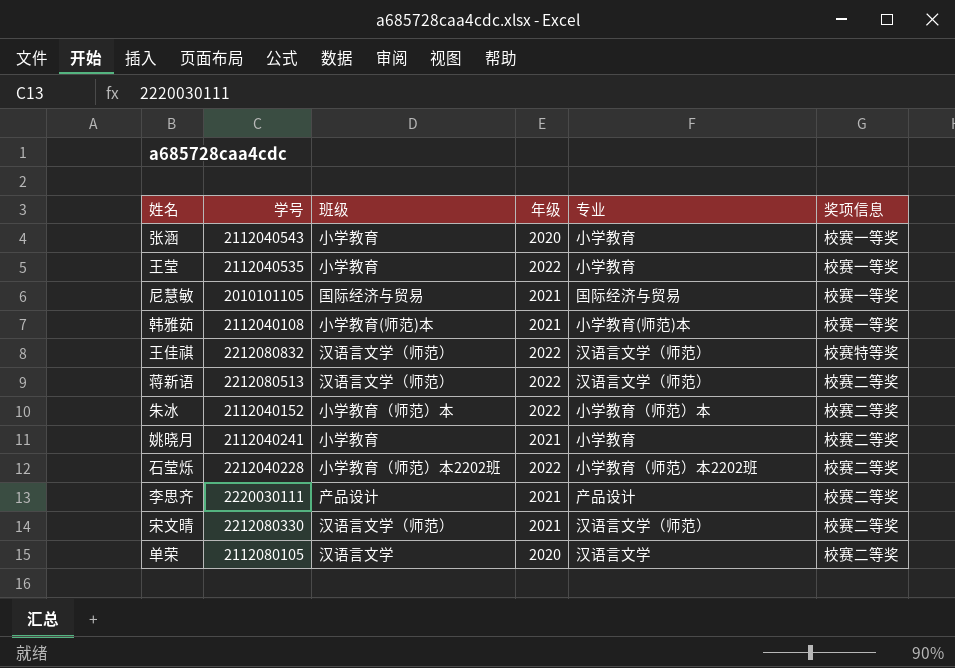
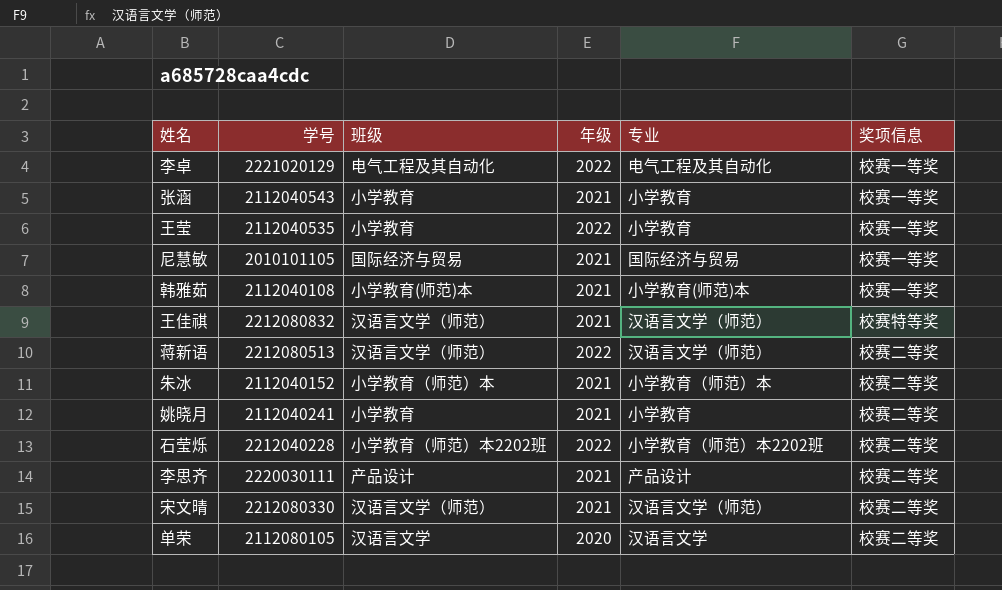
row 李卓: none -> 2221020129 | 电气工程及其自动化 | 2022 | 电气工程及其自动化 | 校赛一等奖
张涵 | 年级: 2020 -> 2021
王佳祺 | 年级: 2022 -> 2021
朱冰 | 年级: 2022 -> 2021

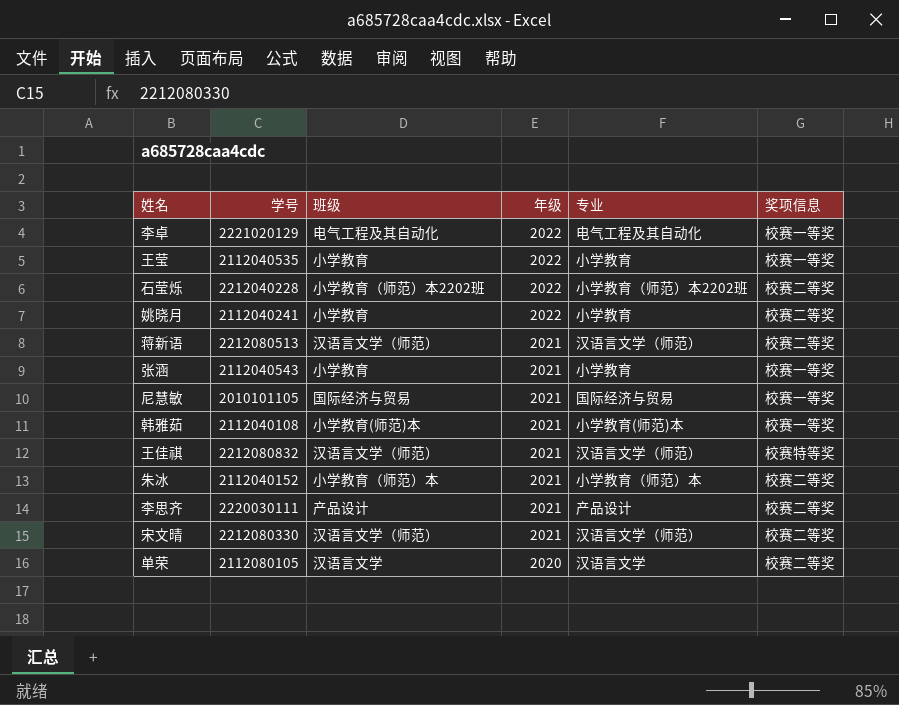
row order: none -> 年级 descending
姚晓月 | 年级: 2021 -> 2022
蒋新语 | 年级: 2022 -> 2021

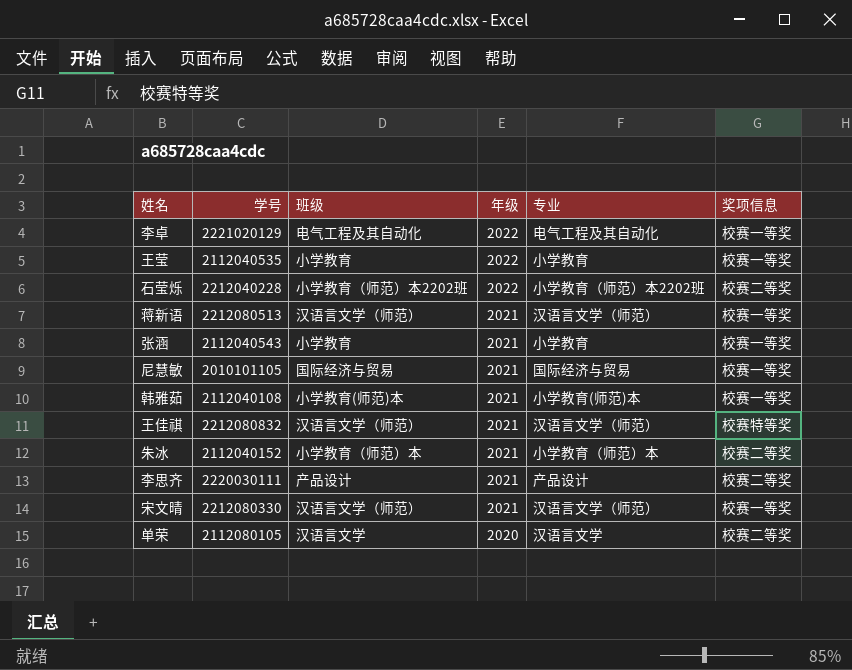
row 姚晓月: 2112040241 | 小学教育 | 2022 | 小学教育 | 校赛二等奖 -> none
蒋新语 | 奖项信息: 校赛二等奖 -> 校赛一等奖
宋文晴 | 奖项信息: 校赛二等奖 -> 校赛一等奖

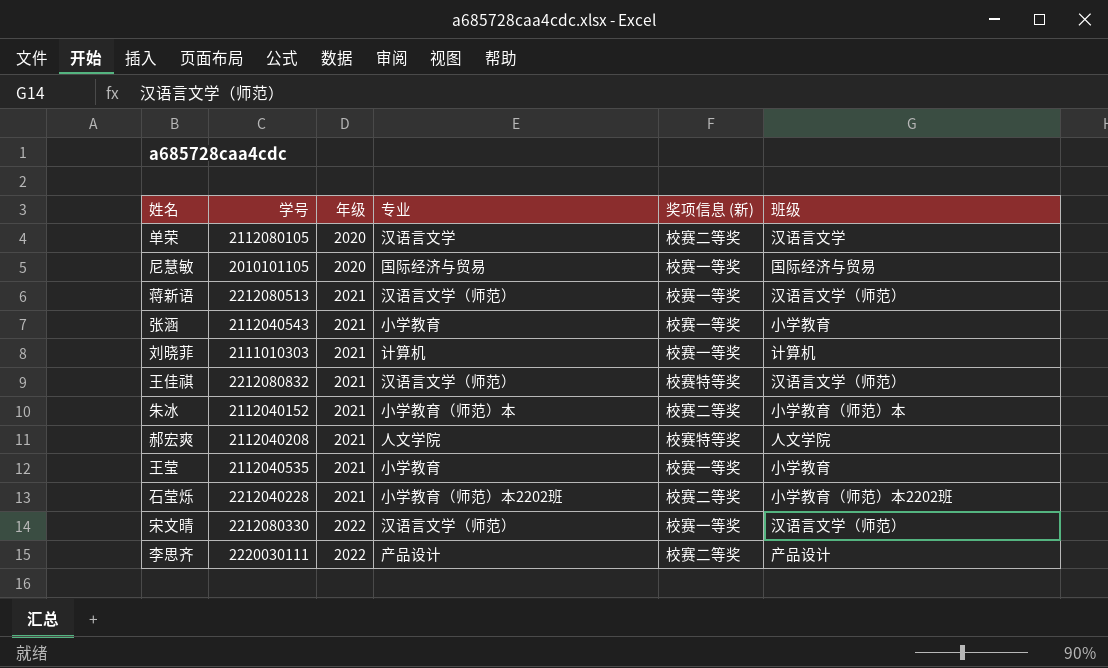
row order: 年级 descending -> 年级 ascending
column name: 奖项信息 -> 奖项信息 (新)
column 班级 | position: 3 -> 6
row 李卓: 2221020129 | 电气工程及其自动化 | 2022 | 电气工程及其自动化 | 校赛一等奖 -> none
row 韩雅茹: 2112040108 | 小学教育(师范)本 | 2021 | 小学教育(师范)本 | 校赛一等奖 -> none
尼慧敏 | 年级: 2021 -> 2020
row 刘晓菲: none -> 2111010303 | 2021 | 计算机 | 校赛一等奖 | 计算机
row 郝宏爽: none -> 2112040208 | 2021 | 人文学院 | 校赛特等奖 | 人文学院
王莹 | 年级: 2022 -> 2021
石莹烁 | 年级: 2022 -> 2021
宋文晴 | 年级: 2021 -> 2022
李思齐 | 年级: 2021 -> 2022

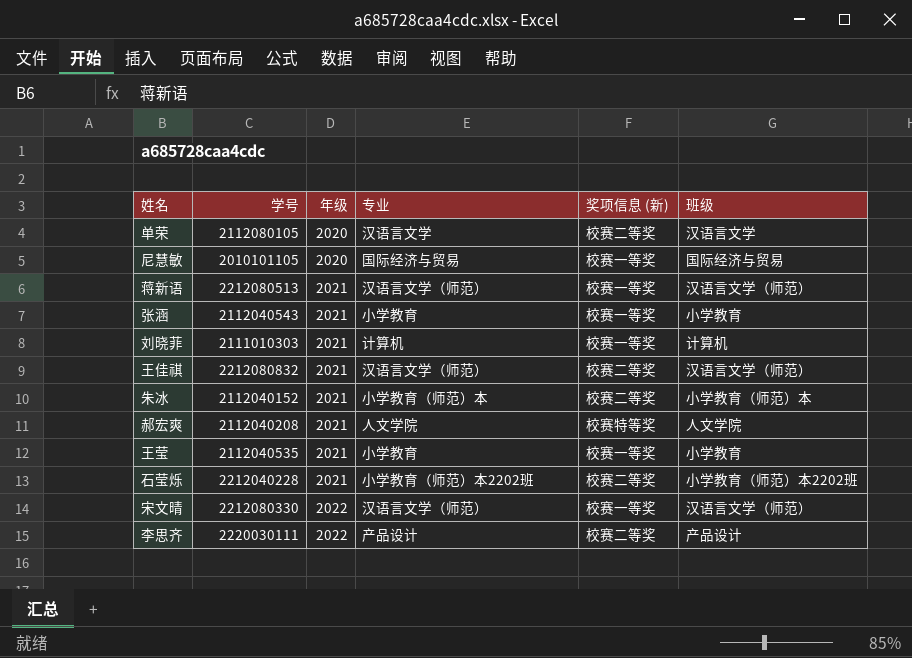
王佳祺 | 奖项信息 (新): 校赛特等奖 -> 校赛二等奖

